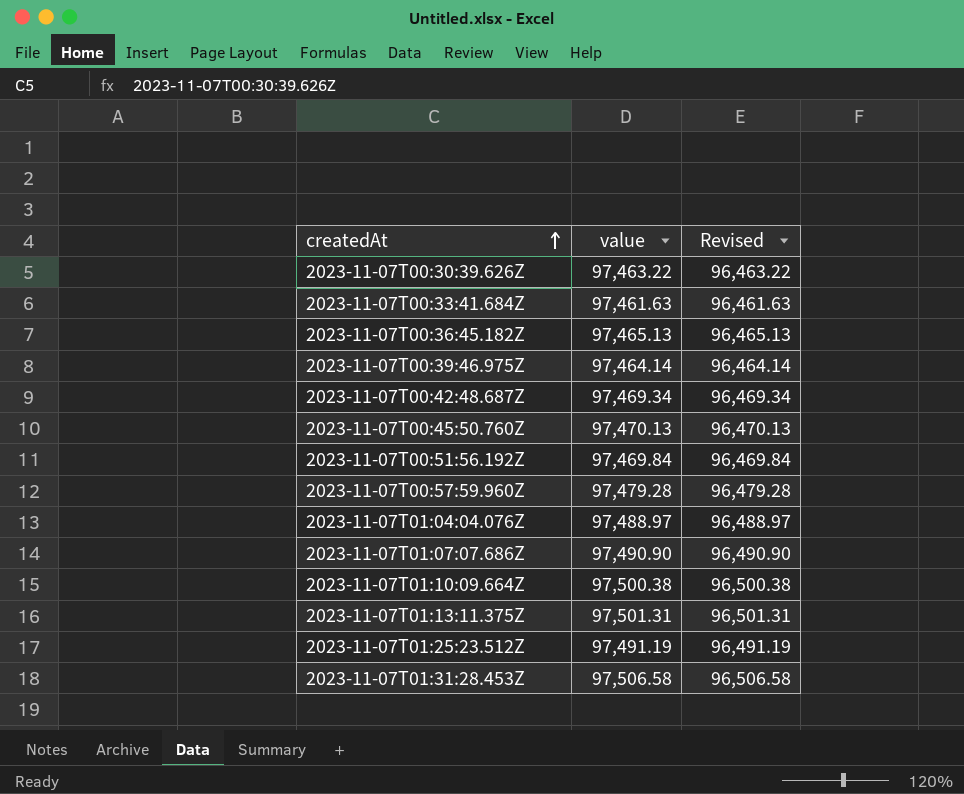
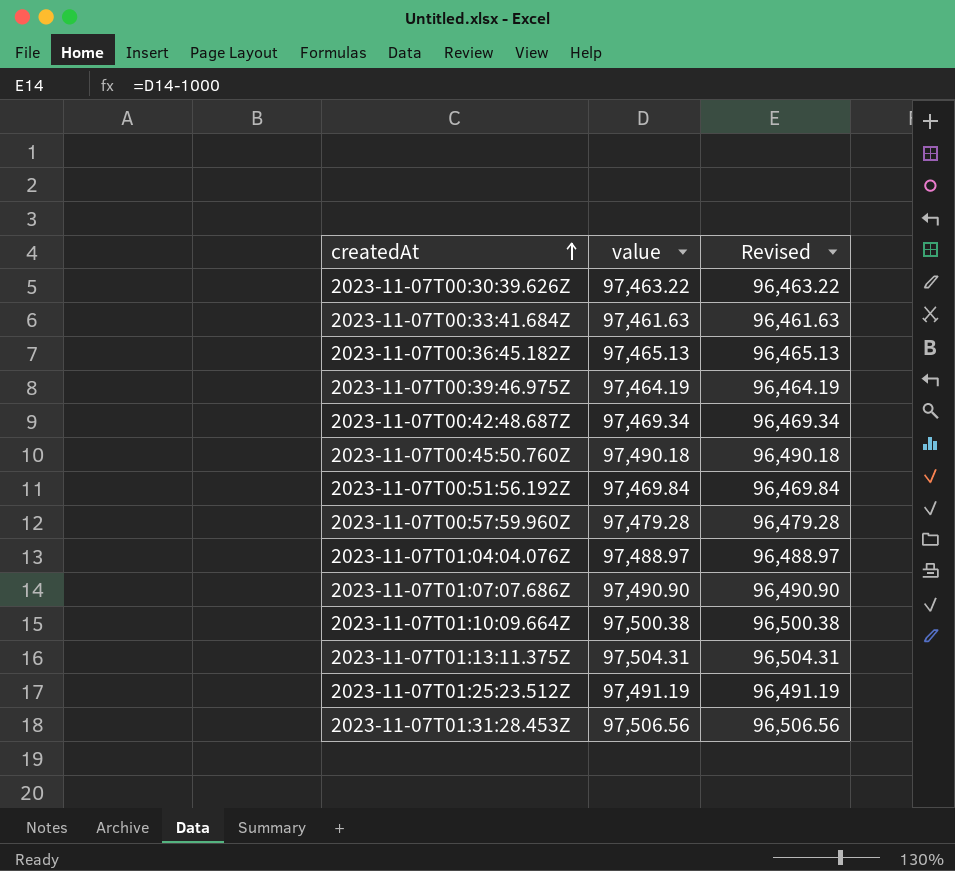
2023-11-07T00:39:46.975Z | value: 97,464.14 -> 97,464.19
2023-11-07T00:39:46.975Z | Revised: 96,464.14 -> 96,464.19
2023-11-07T00:45:50.760Z | value: 97,470.13 -> 97,490.18
2023-11-07T00:45:50.760Z | Revised: 96,470.13 -> 96,490.18
2023-11-07T01:13:11.375Z | value: 97,501.31 -> 97,504.31
2023-11-07T01:13:11.375Z | Revised: 96,501.31 -> 96,504.31
2023-11-07T01:31:28.453Z | value: 97,506.58 -> 97,506.56
2023-11-07T01:31:28.453Z | Revised: 96,506.58 -> 96,506.56

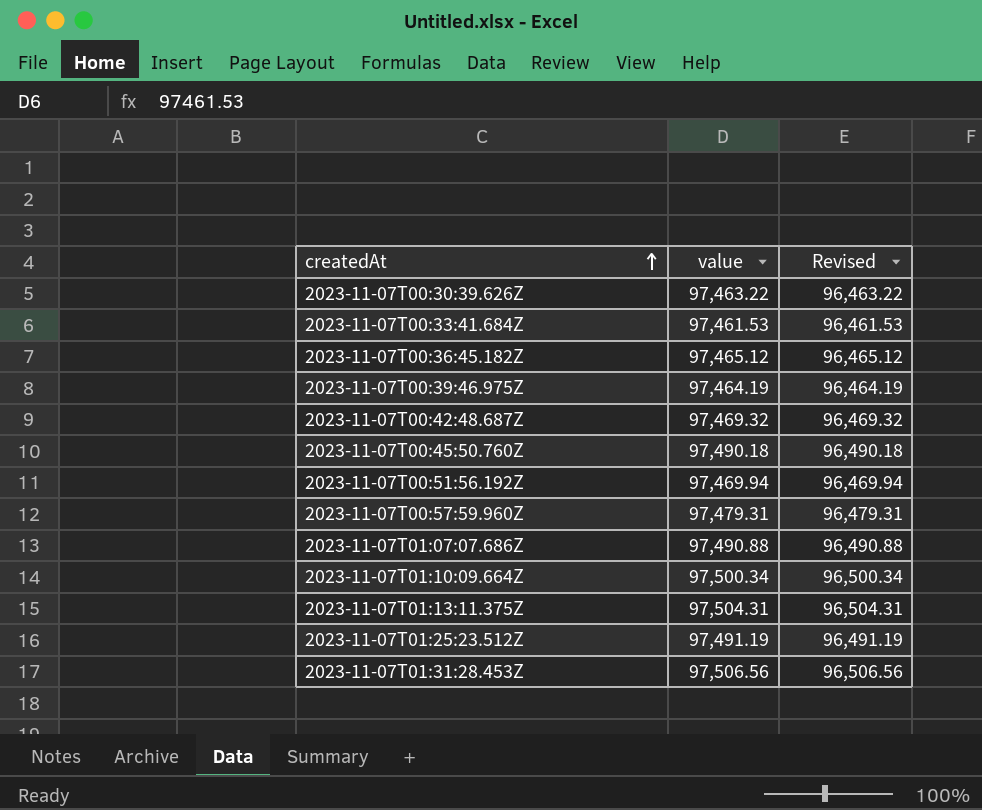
row 2023-11-07T01:04:04.076Z: 97,488.97 | 96,488.97 -> none
2023-11-07T00:33:41.684Z | value: 97,461.63 -> 97,461.53
2023-11-07T00:33:41.684Z | Revised: 96,461.63 -> 96,461.53
2023-11-07T00:36:45.182Z | value: 97,465.13 -> 97,465.12
2023-11-07T00:36:45.182Z | Revised: 96,465.13 -> 96,465.12
2023-11-07T00:42:48.687Z | value: 97,469.34 -> 97,469.32
2023-11-07T00:42:48.687Z | Revised: 96,469.34 -> 96,469.32
2023-11-07T00:51:56.192Z | value: 97,469.84 -> 97,469.94
2023-11-07T00:51:56.192Z | Revised: 96,469.84 -> 96,469.94
2023-11-07T00:57:59.960Z | value: 97,479.28 -> 97,479.31
2023-11-07T00:57:59.960Z | Revised: 96,479.28 -> 96,479.31
2023-11-07T01:07:07.686Z | value: 97,490.90 -> 97,490.88
2023-11-07T01:07:07.686Z | Revised: 96,490.90 -> 96,490.88
2023-11-07T01:10:09.664Z | value: 97,500.38 -> 97,500.34
2023-11-07T01:10:09.664Z | Revised: 96,500.38 -> 96,500.34

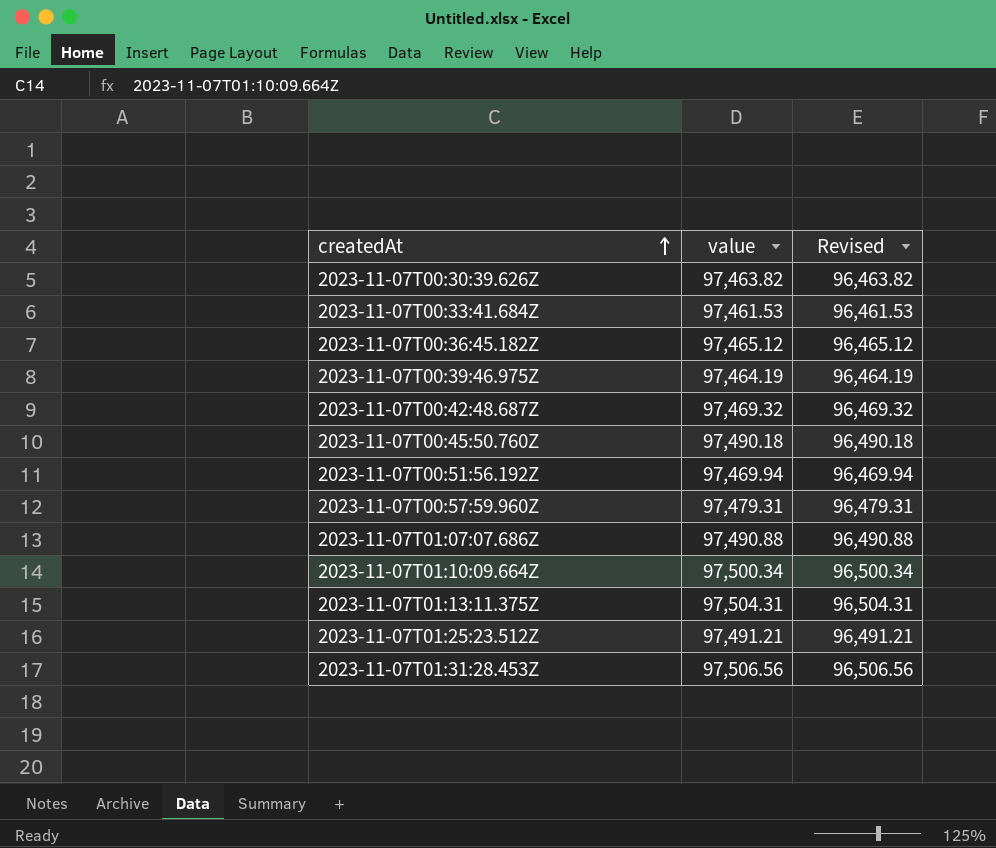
2023-11-07T00:30:39.626Z | value: 97,463.22 -> 97,463.82
2023-11-07T00:30:39.626Z | Revised: 96,463.22 -> 96,463.82
2023-11-07T01:25:23.512Z | value: 97,491.19 -> 97,491.21
2023-11-07T01:25:23.512Z | Revised: 96,491.19 -> 96,491.21

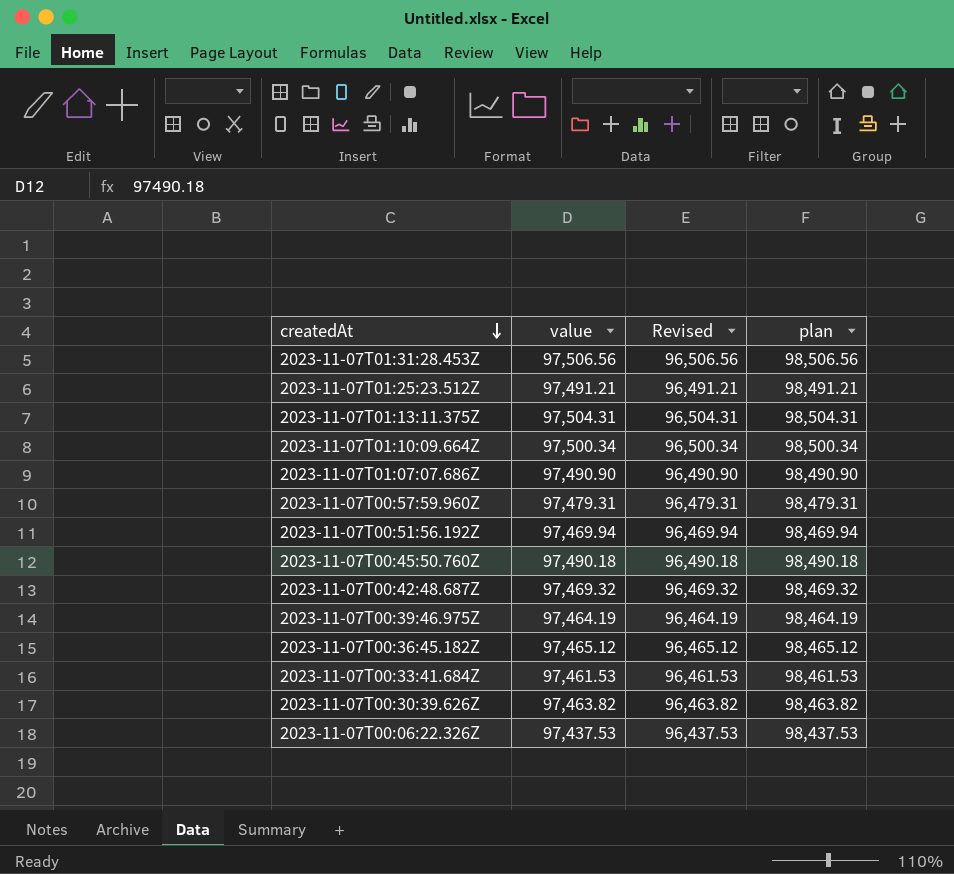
row order: createdAt ascending -> createdAt descending
column plan | formula: none -> [value] + 1000
2023-11-07T01:07:07.686Z | value: 97,490.88 -> 97,490.90
2023-11-07T01:07:07.686Z | Revised: 96,490.88 -> 96,490.90
row 2023-11-07T00:06:22.326Z: none -> 97,437.53 | 96,437.53 | 98,437.53

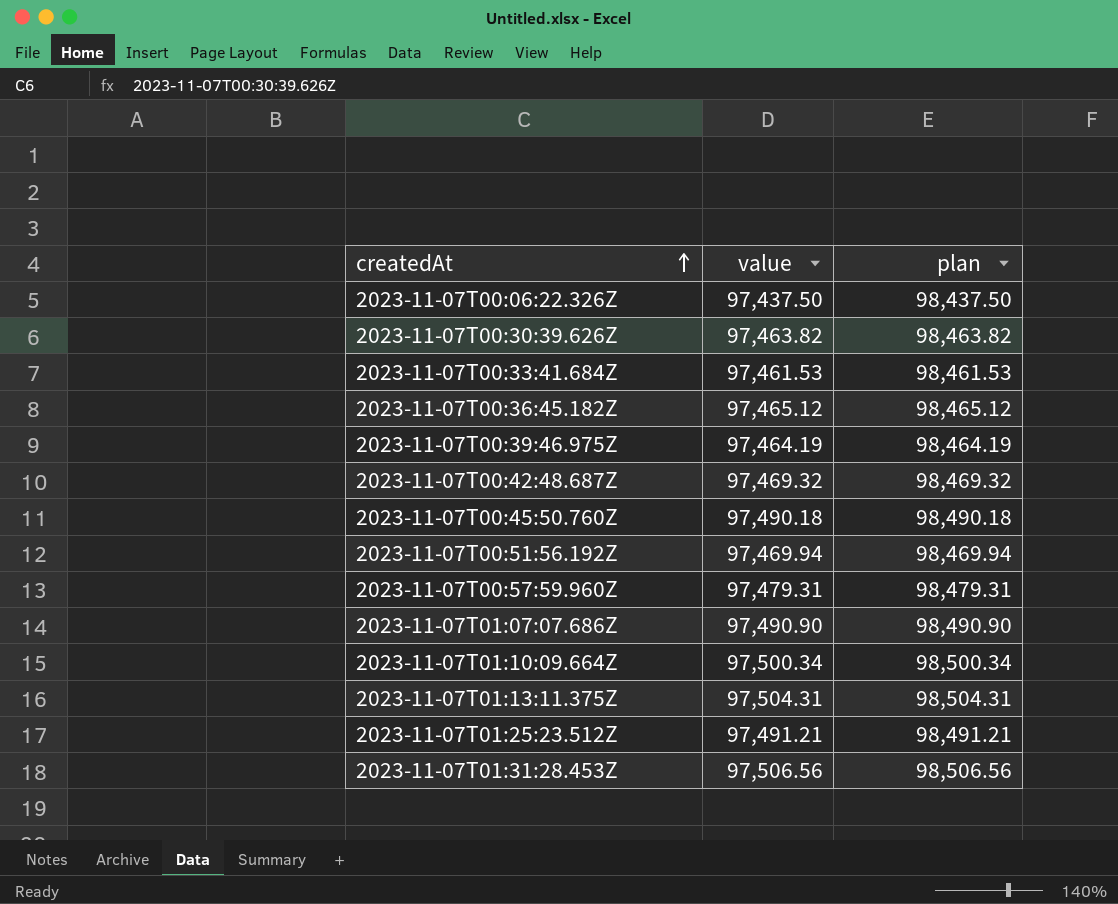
row order: createdAt descending -> createdAt ascending
column Revised | formula: [value] - 1000 -> none
2023-11-07T00:06:22.326Z | value: 97,437.53 -> 97,437.50
2023-11-07T00:06:22.326Z | plan: 98,437.53 -> 98,437.50

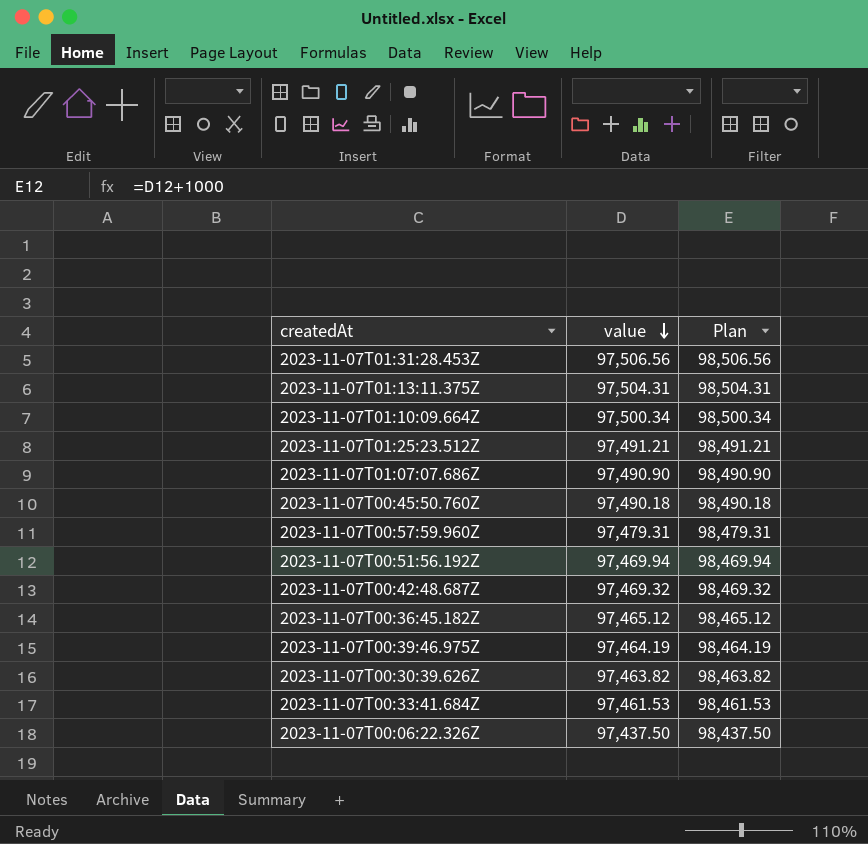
row order: createdAt ascending -> value descending
column name: plan -> Plan

